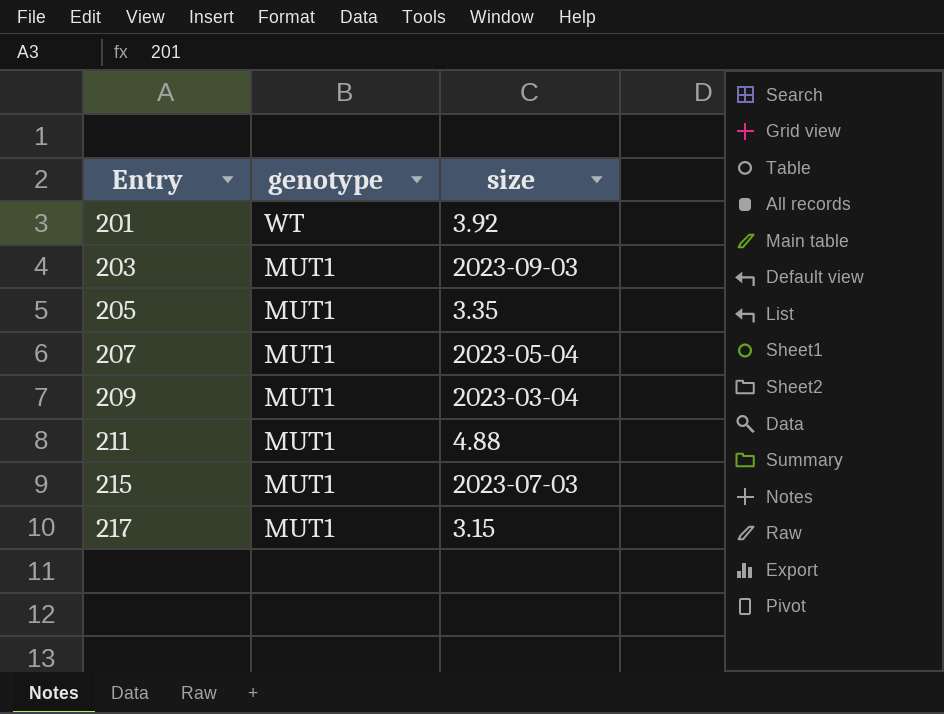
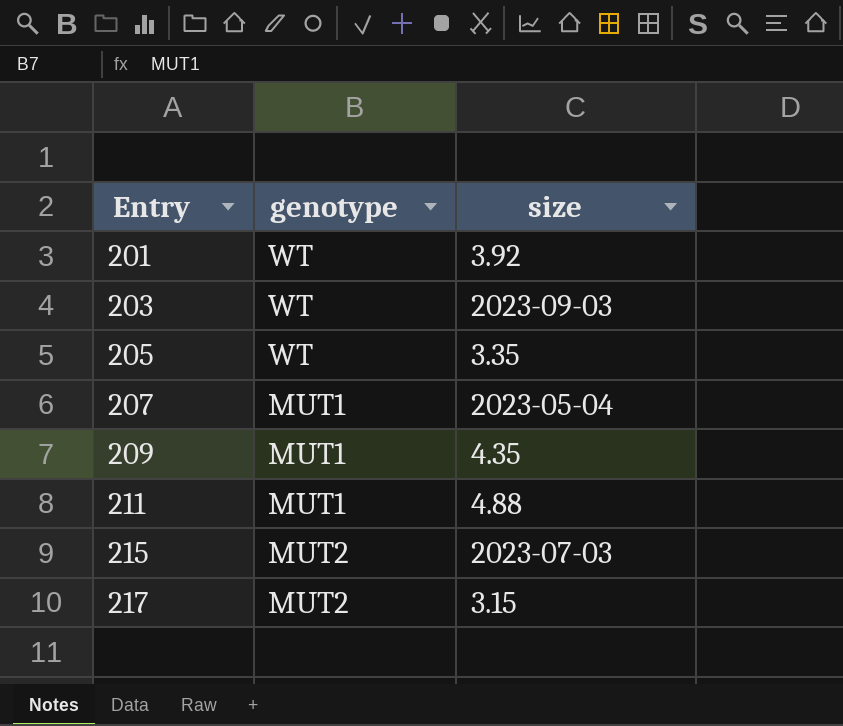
203 | genotype: MUT1 -> WT
205 | genotype: MUT1 -> WT
209 | size: 2023-03-04 -> 4.35
215 | genotype: MUT1 -> MUT2
217 | genotype: MUT1 -> MUT2

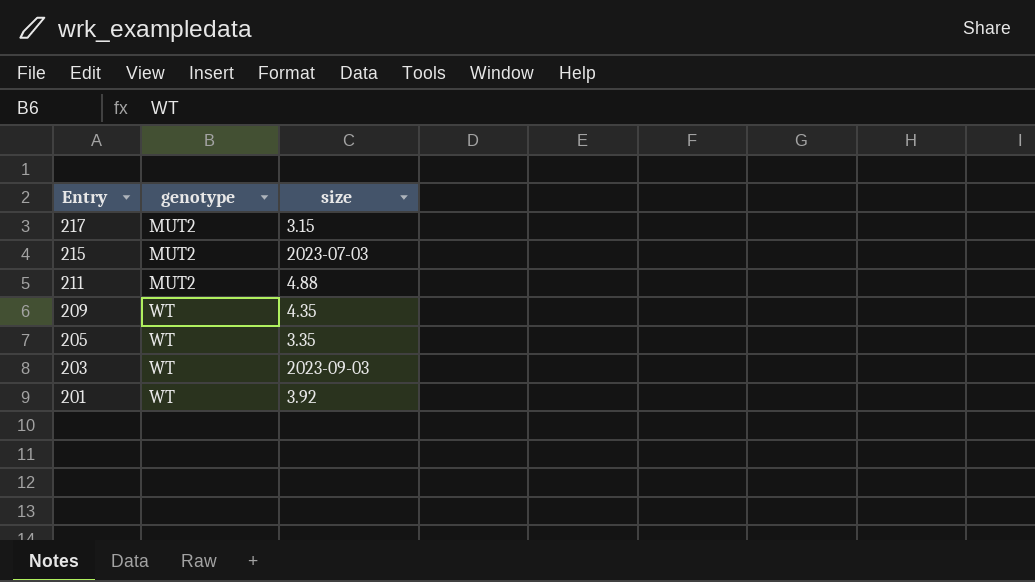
row order: Entry ascending -> Entry descending
row 207: MUT1 | 2023-05-04 -> none
211 | genotype: MUT1 -> MUT2
209 | genotype: MUT1 -> WT

